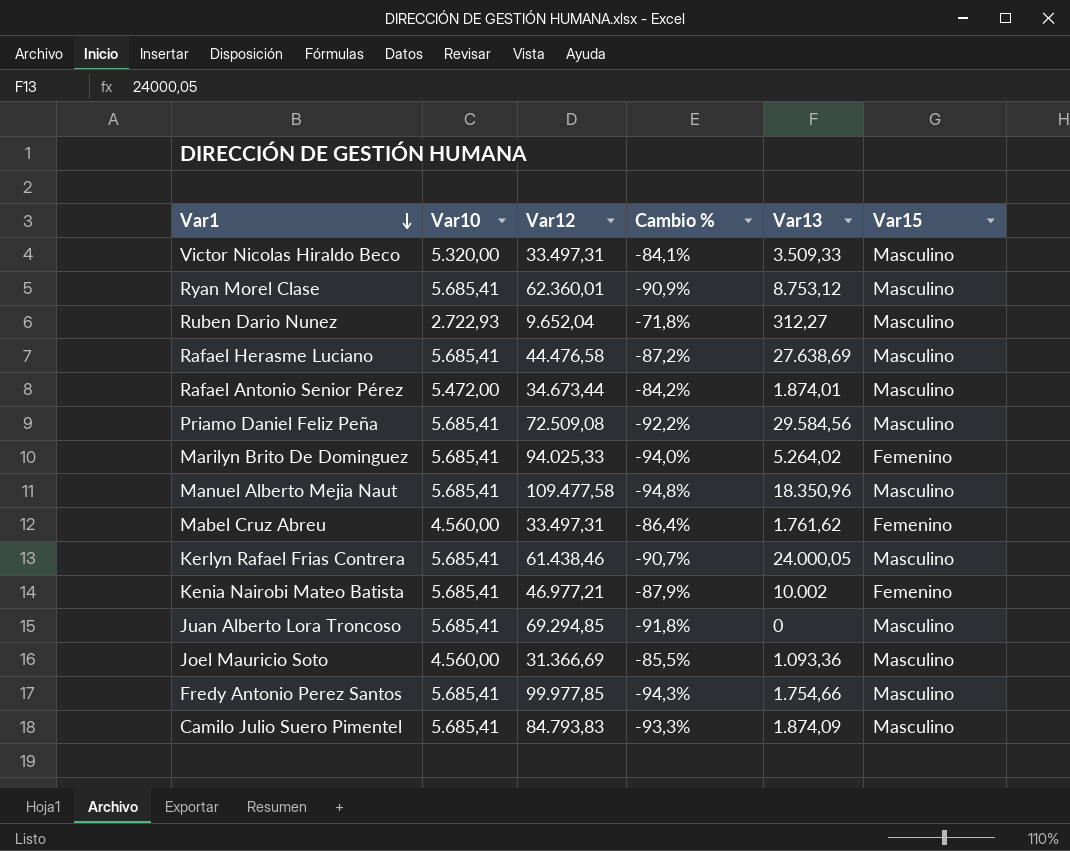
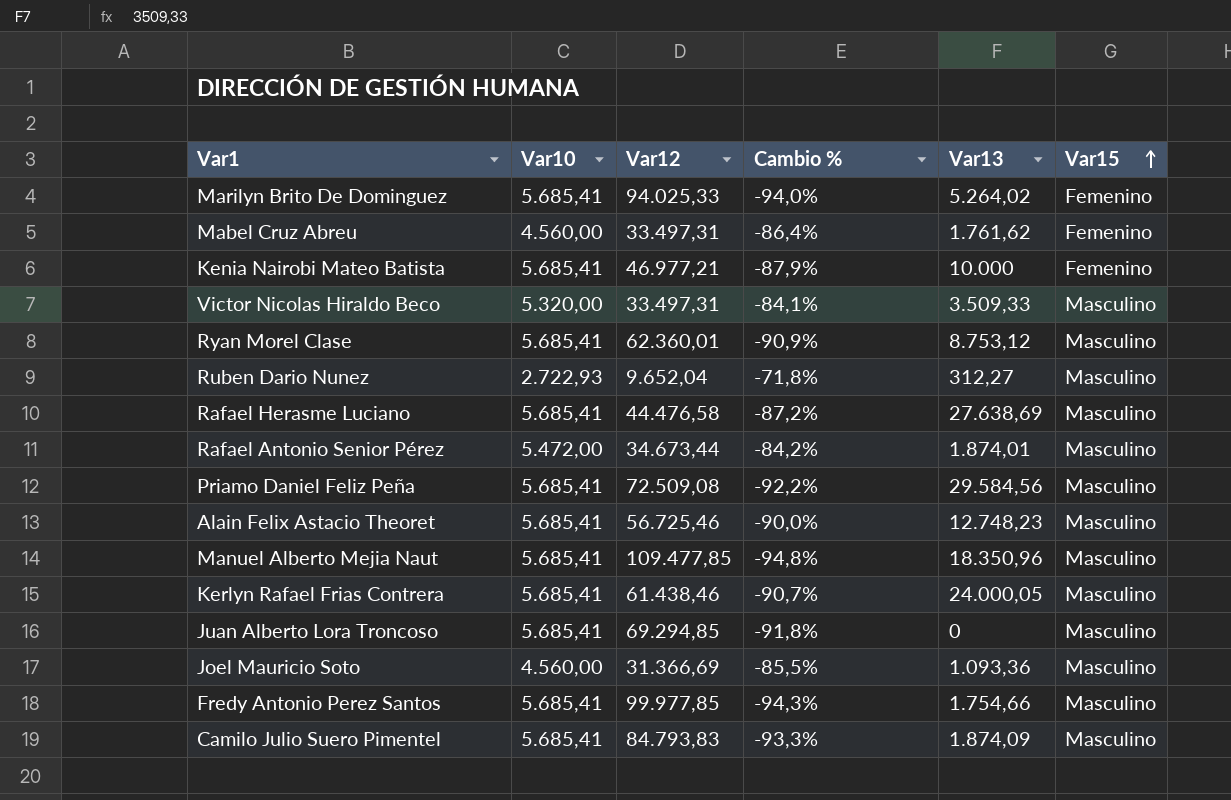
row order: Var1 descending -> Var15 ascending
Kenia Nairobi Mateo Batista | Var13: 10.002 -> 10.000
row Alain Felix Astacio Theoret: none -> 5.685,41 | 56.725,46 | -90,0% | 12.748,23 | Masculino
Manuel Alberto Mejia Naut | Var12: 109.477,58 -> 109.477,85

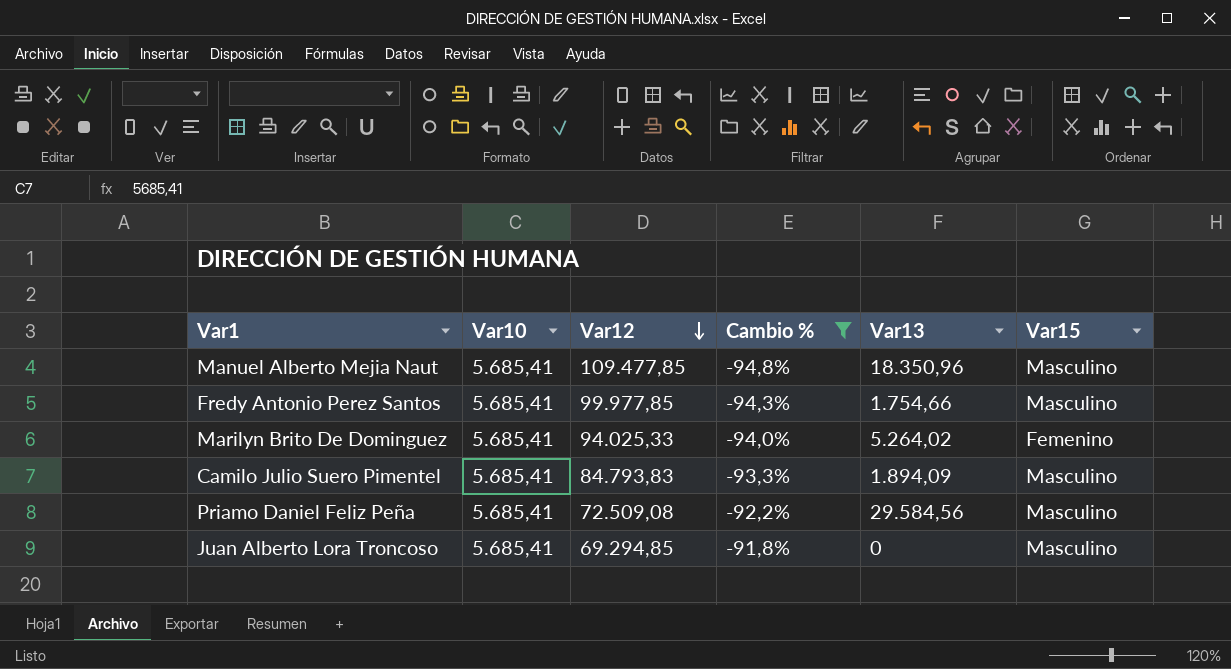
filter: none -> Cambio % <= -91,8%
row order: Var15 ascending -> Var12 descending
Camilo Julio Suero Pimentel | Var13: 1.874,09 -> 1.894,09

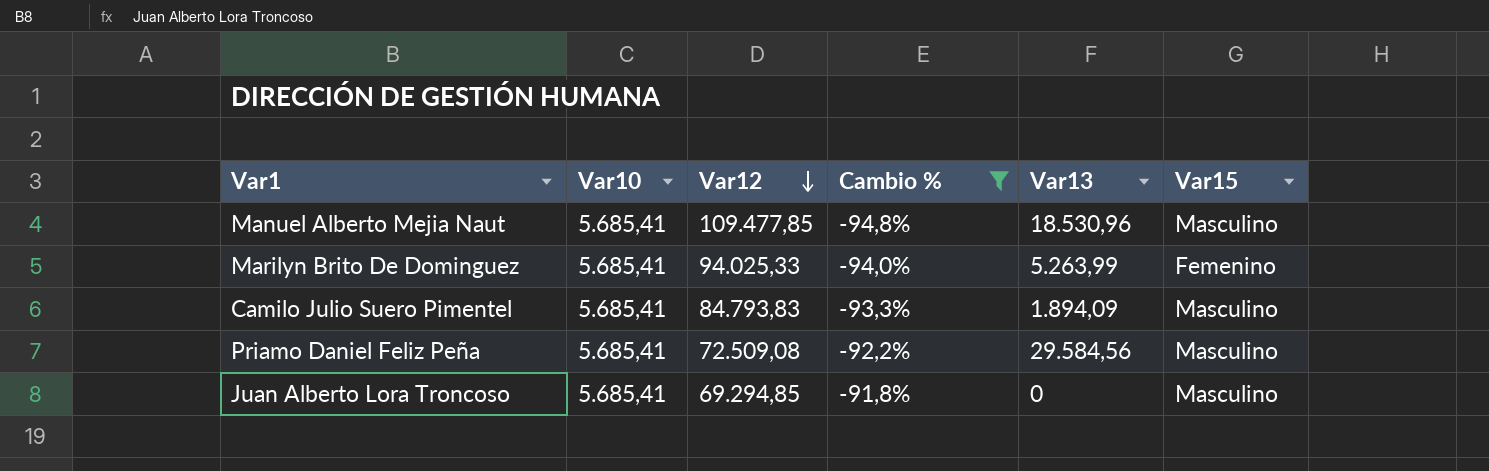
row Fredy Antonio Perez Santos: 5.685,41 | 99.977,85 | -94,3% | 1.754,66 | Masculino -> none
Manuel Alberto Mejia Naut | Var13: 18.350,96 -> 18.530,96
Marilyn Brito De Dominguez | Var13: 5.264,02 -> 5.263,99

